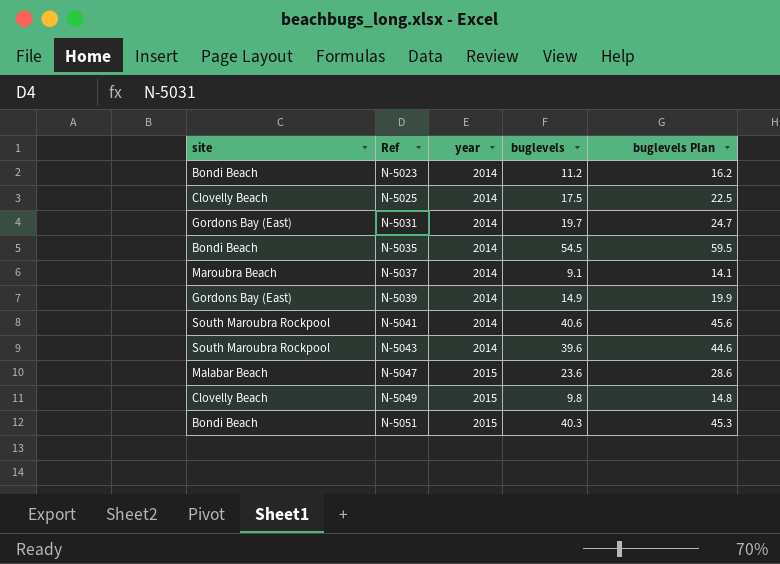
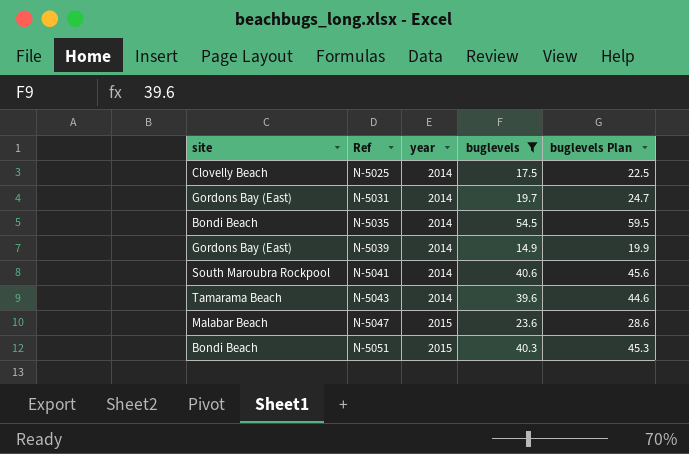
filter: none -> buglevels >= 14.9
N-5043 | site: South Maroubra Rockpool -> Tamarama Beach

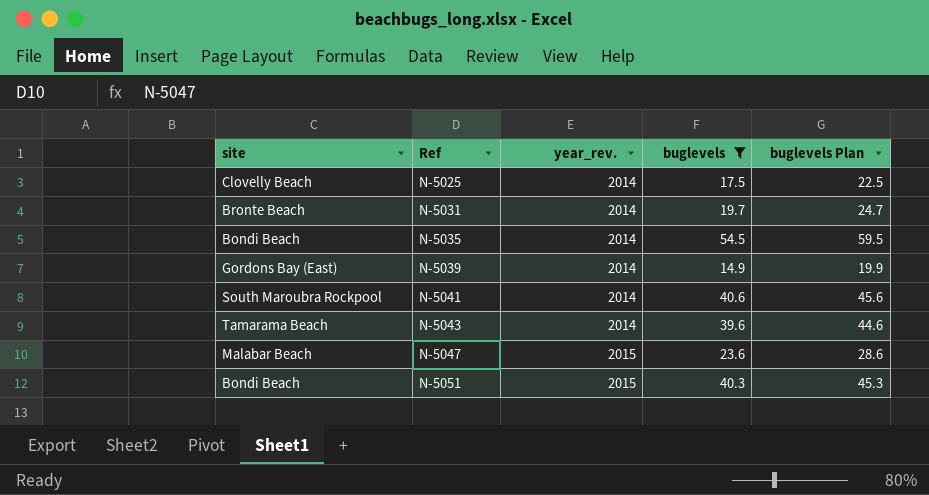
column name: year -> year_rev.
N-5031 | site: Gordons Bay (East) -> Bronte Beach

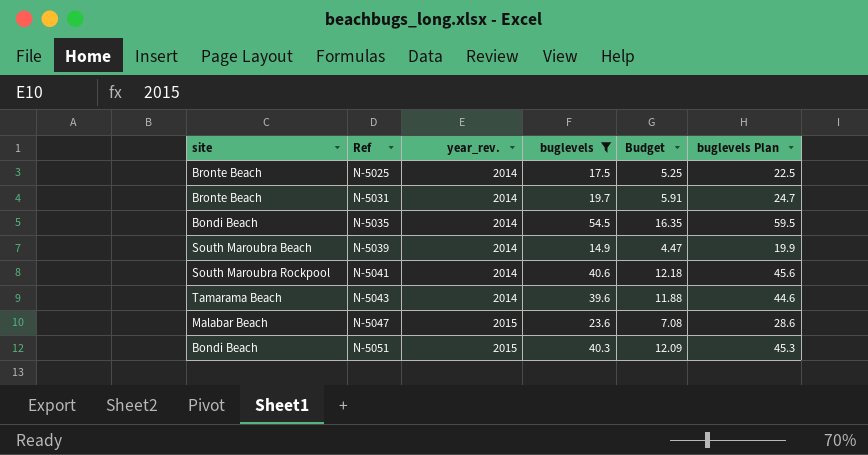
column Budget | formula: none -> [buglevels] * 0.3
N-5025 | site: Clovelly Beach -> Bronte Beach
N-5039 | site: Gordons Bay (East) -> South Maroubra Beach

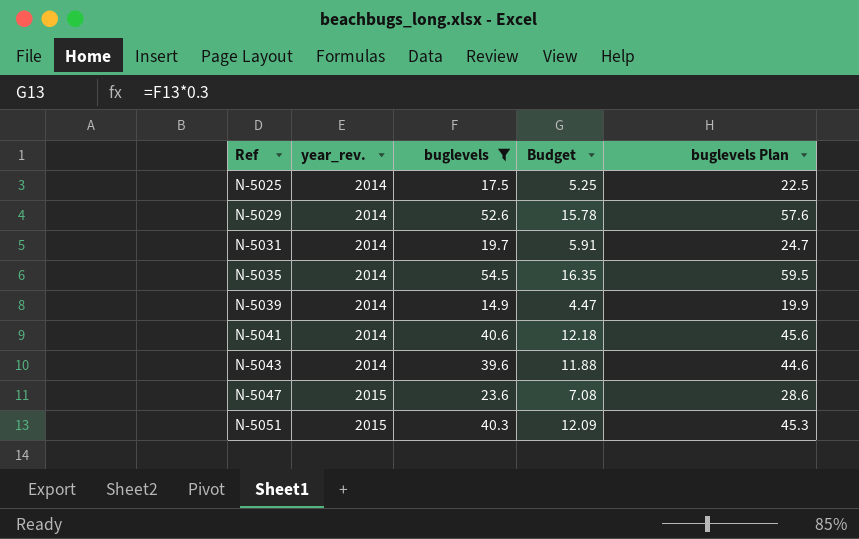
column site | position: 1 -> none
row N-5029: none -> 2014 | 52.6 | 15.78 | 57.6

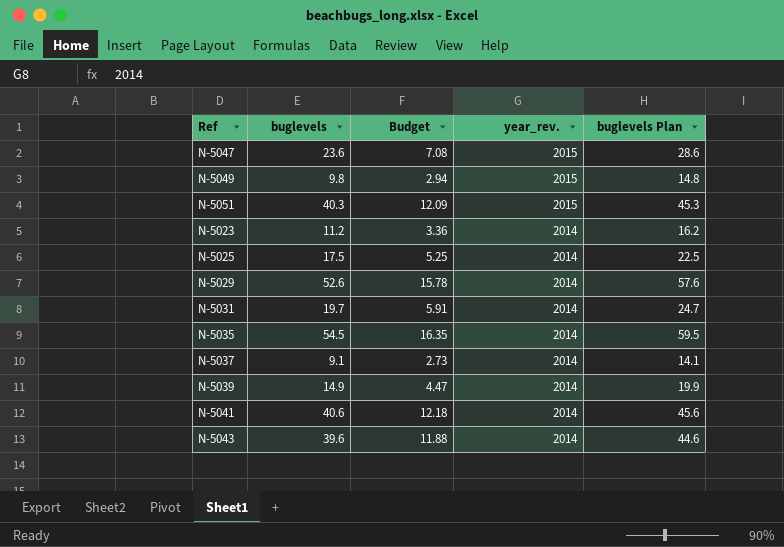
filter: buglevels >= 14.9 -> none
row order: Ref ascending -> year_rev. descending
column year_rev. | position: 2 -> 4

